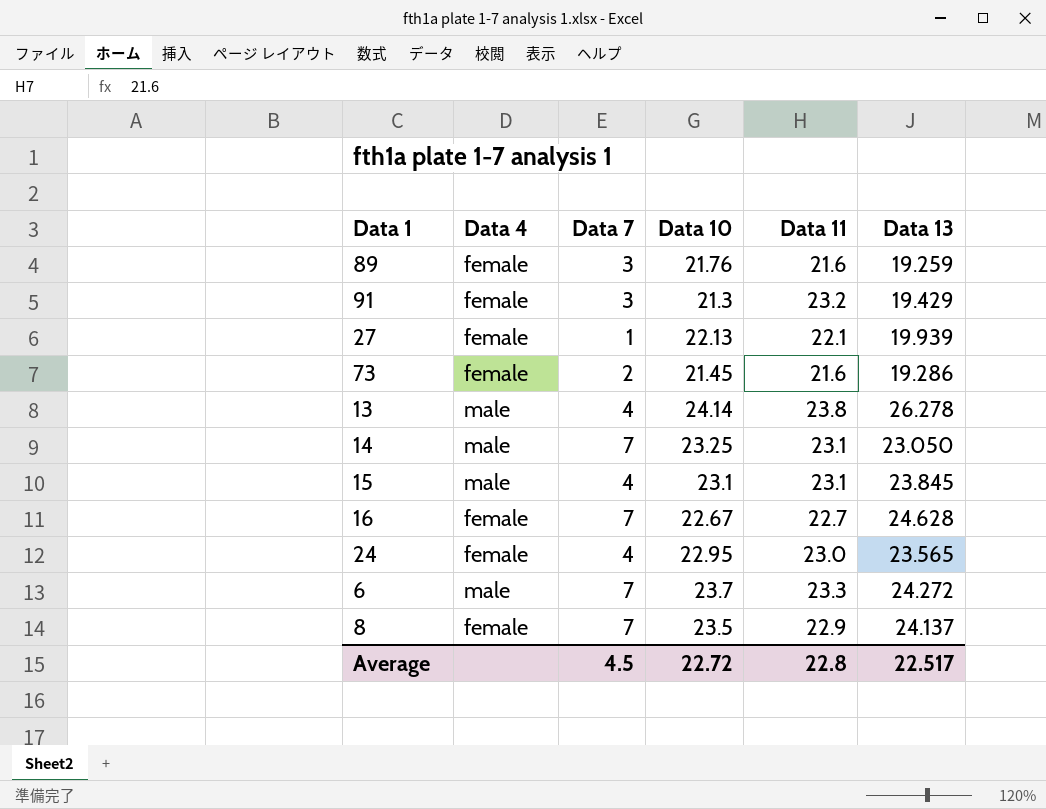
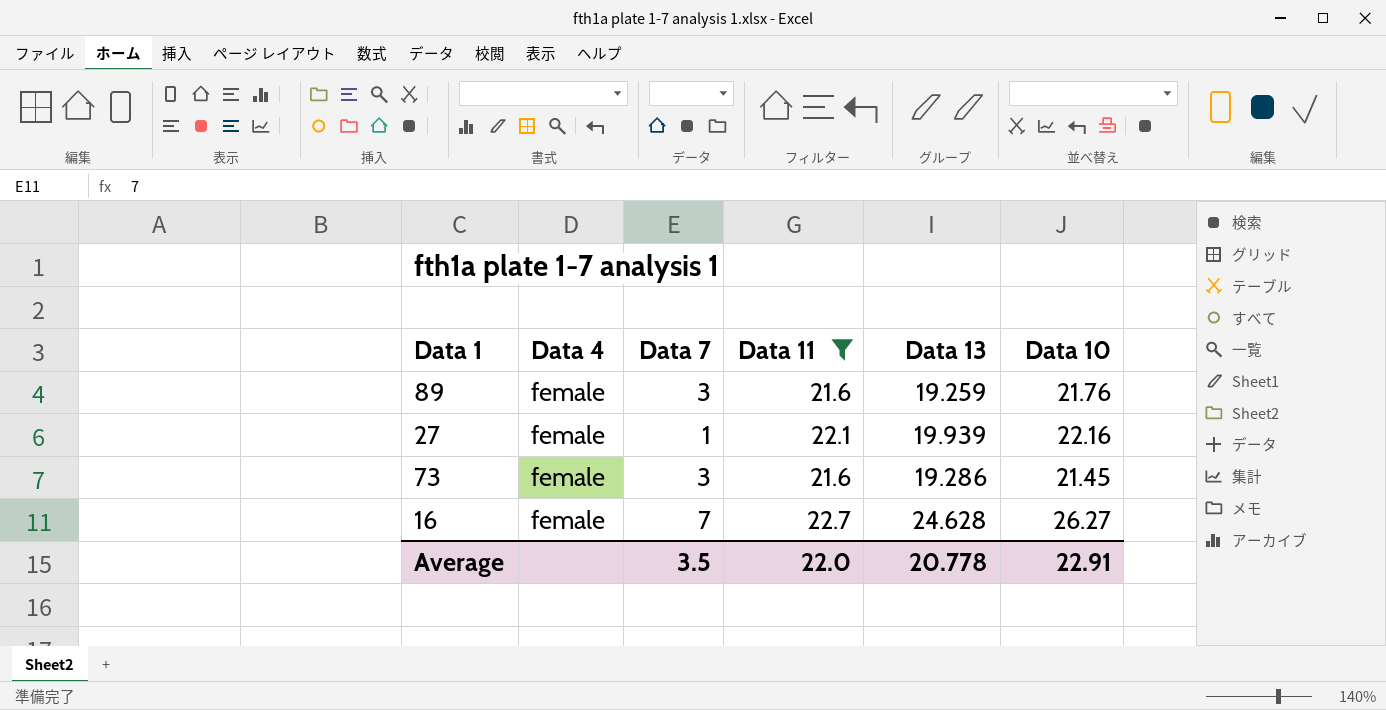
filter: none -> Data 11 <= 22.7
column Data 10 | position: 4 -> 6
27 | Data 10: 22.13 -> 22.16
73 | Data 7: 2 -> 3
16 | Data 10: 22.67 -> 26.27
Average | Data 7: 4.5 -> 3.5
Average | Data 11: 22.8 -> 22.0
Average | Data 13: 22.517 -> 20.778
Average | Data 10: 22.72 -> 22.91

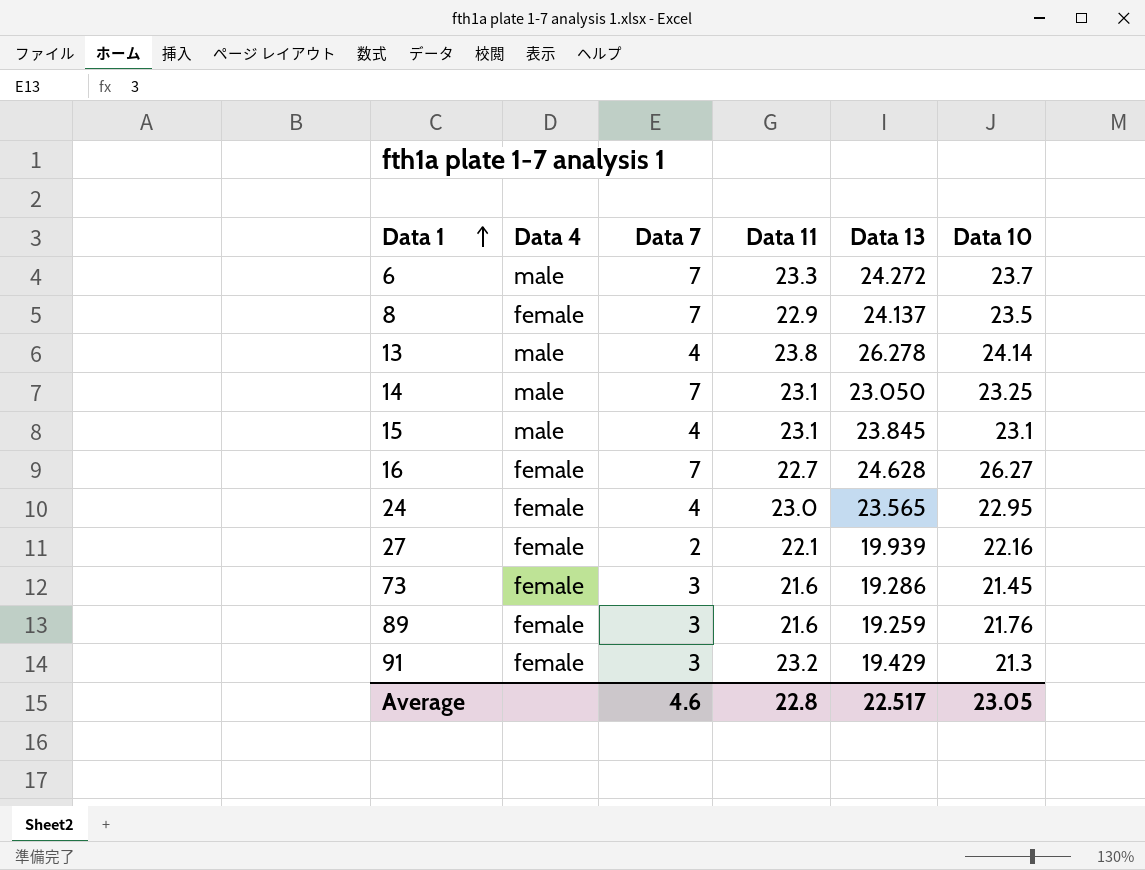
filter: Data 11 <= 22.7 -> none
row order: none -> Data 1 ascending
27 | Data 7: 1 -> 2
Average | Data 7: 3.5 -> 4.6
Average | Data 11: 22.0 -> 22.8
Average | Data 13: 20.778 -> 22.517
Average | Data 10: 22.91 -> 23.05

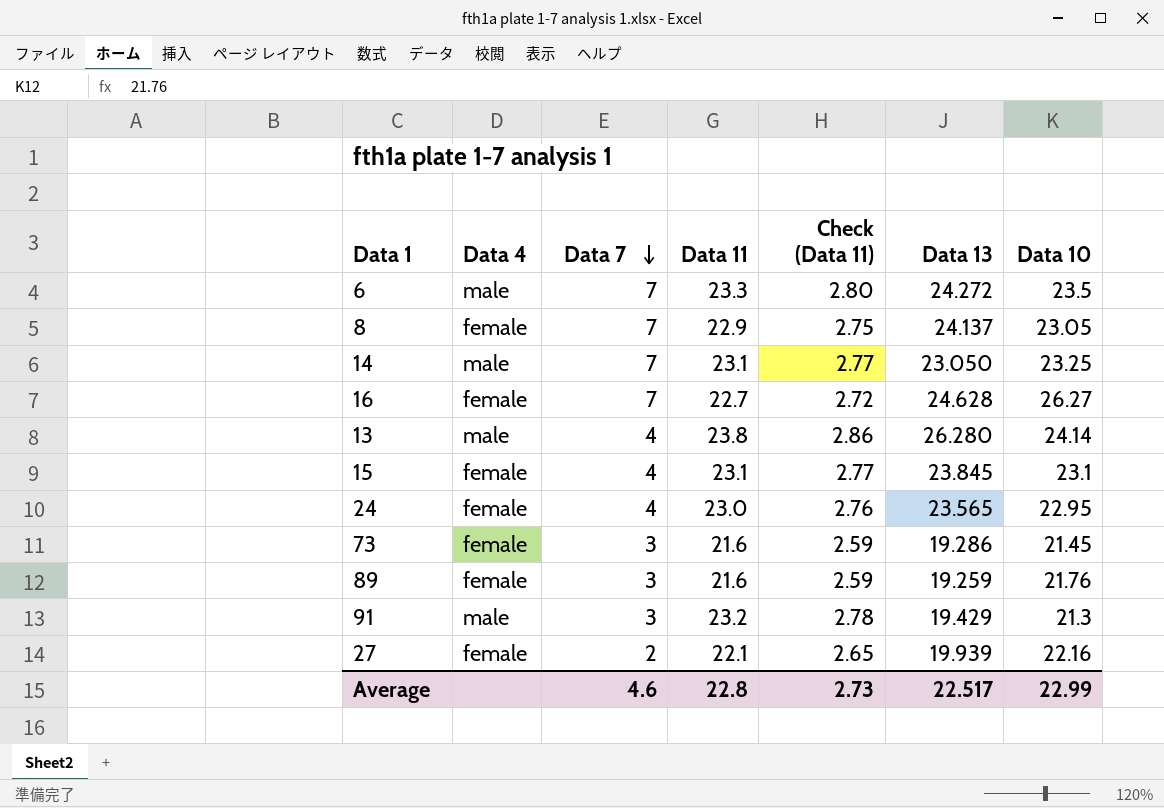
row order: Data 1 ascending -> Data 7 descending
column Check (Data 11) | formula: none -> [Data 11] * 0.12
6 | Data 10: 23.7 -> 23.5
8 | Data 10: 23.5 -> 23.05
13 | Data 13: 26.278 -> 26.280
15 | Data 4: male -> female
91 | Data 4: female -> male
Average | Data 10: 23.05 -> 22.99

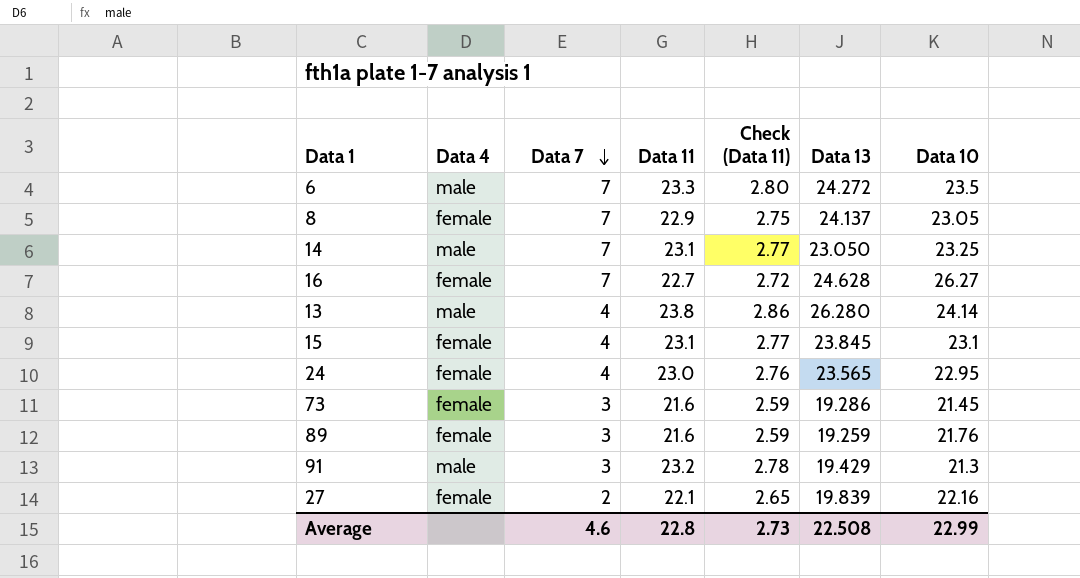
27 | Data 13: 19.939 -> 19.839
Average | Data 13: 22.517 -> 22.508

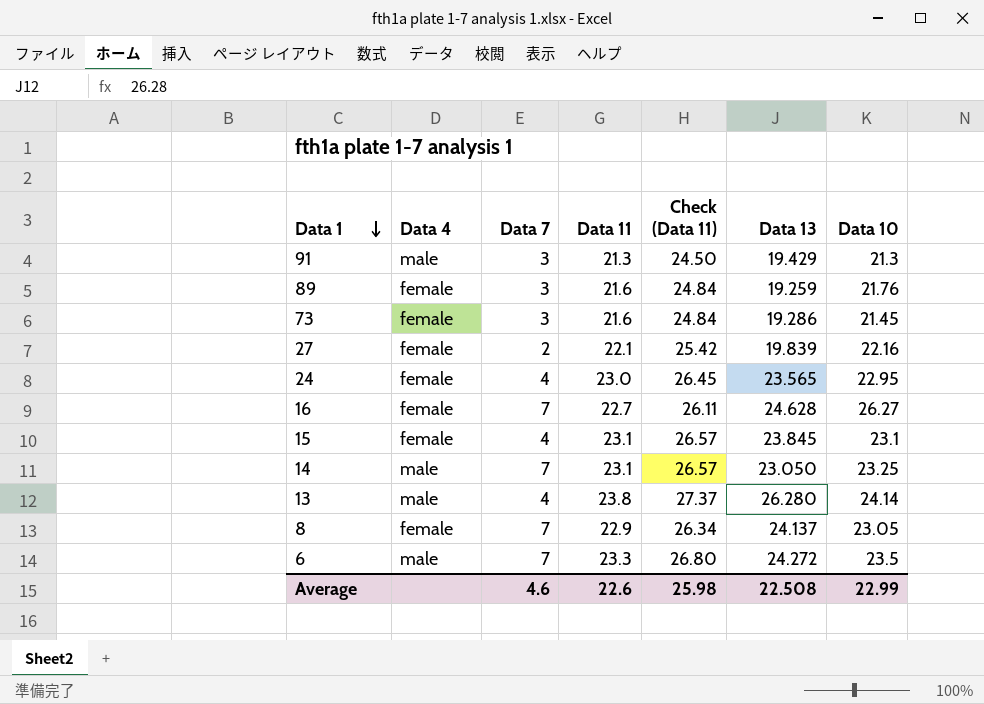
row order: Data 7 descending -> Data 1 descending
column Check (Data 11) | formula: [Data 11] * 0.12 -> [Data 11] * 1.15
91 | Data 11: 23.2 -> 21.3
Average | Data 11: 22.8 -> 22.6
Average | Check (Data 11): 2.73 -> 25.98

